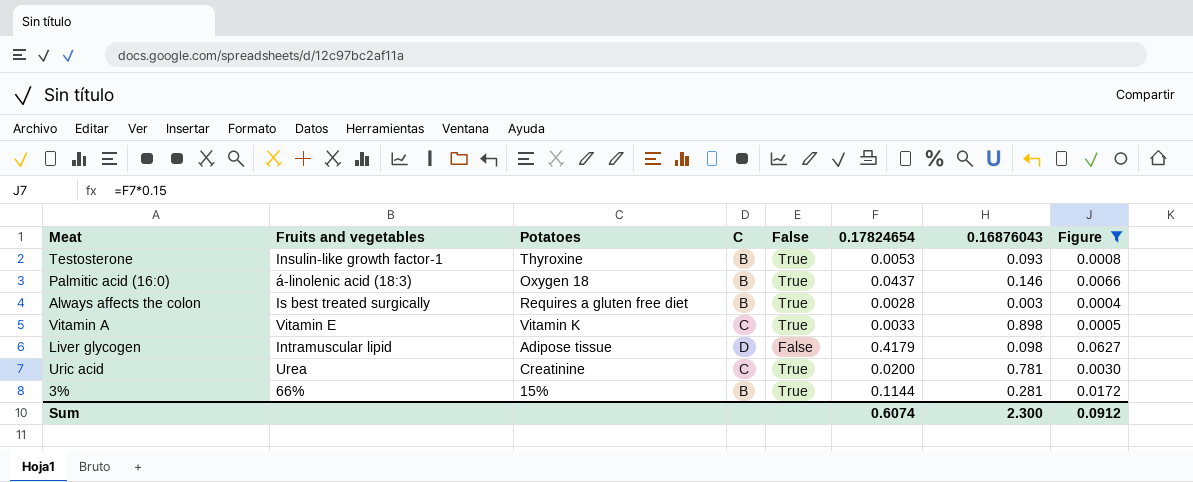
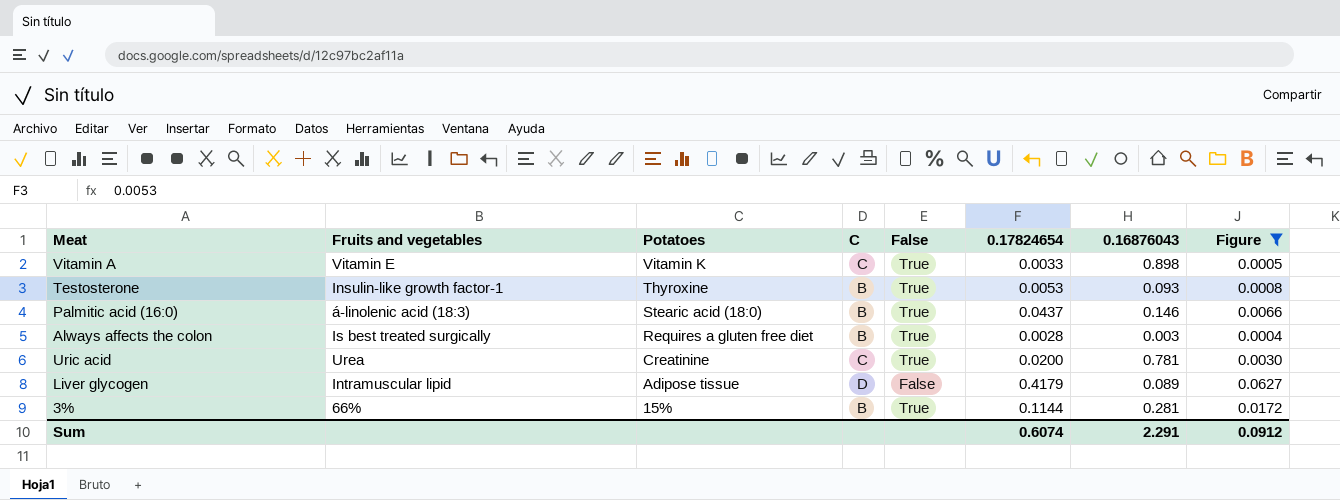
row order: none -> Potatoes descending
Palmitic acid (16:0) | Potatoes: Oxygen 18 -> Stearic acid (18:0)
Liver glycogen | 0.16876043: 0.098 -> 0.089
Sum | 0.16876043: 2.300 -> 2.291

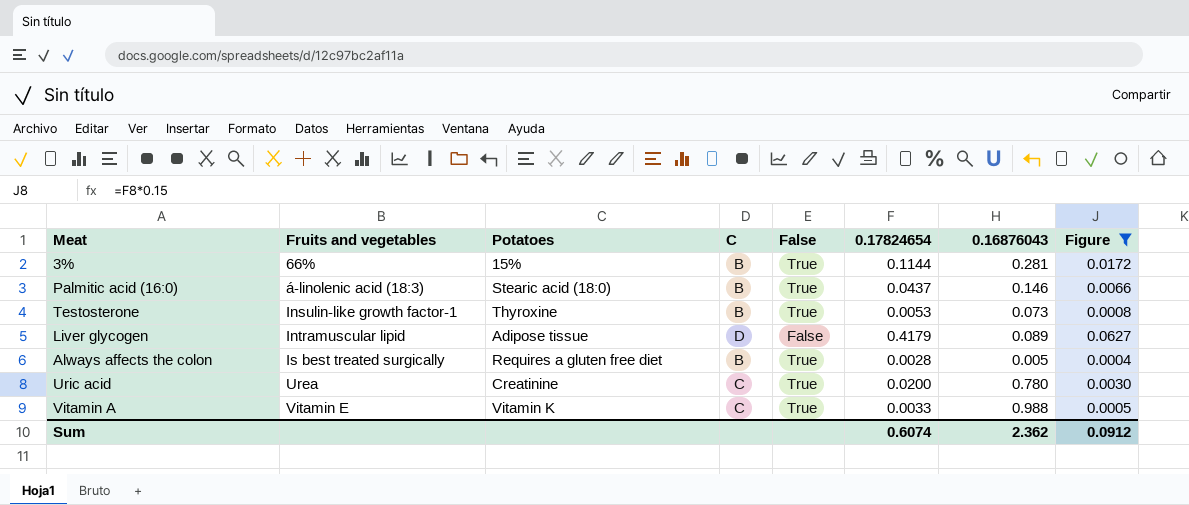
row order: Potatoes descending -> Fruits and vegetables ascending
Testosterone | 0.16876043: 0.093 -> 0.073
Always affects the colon | 0.16876043: 0.003 -> 0.005
Uric acid | 0.16876043: 0.781 -> 0.780
Vitamin A | 0.16876043: 0.898 -> 0.988
Sum | 0.16876043: 2.291 -> 2.362

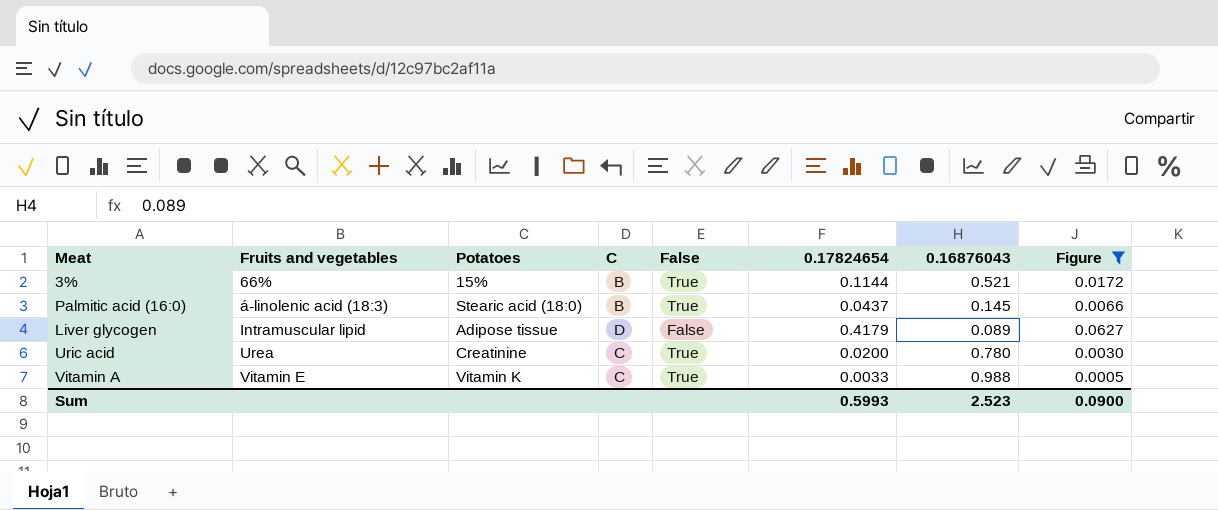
row Testosterone: Insulin-like growth factor-1 | Thyroxine | B | True | 0.0053 | 0.073 | 0.0008 -> none
row Always affects the colon: Is best treated surgically | Requires a gluten free diet | B | True | 0.0028 | 0.005 | 0.0004 -> none
3% | 0.16876043: 0.281 -> 0.521
Palmitic acid (16:0) | 0.16876043: 0.146 -> 0.145
Sum | 0.17824654: 0.6074 -> 0.5993
Sum | 0.16876043: 2.362 -> 2.523
Sum | Figure: 0.0912 -> 0.0900

